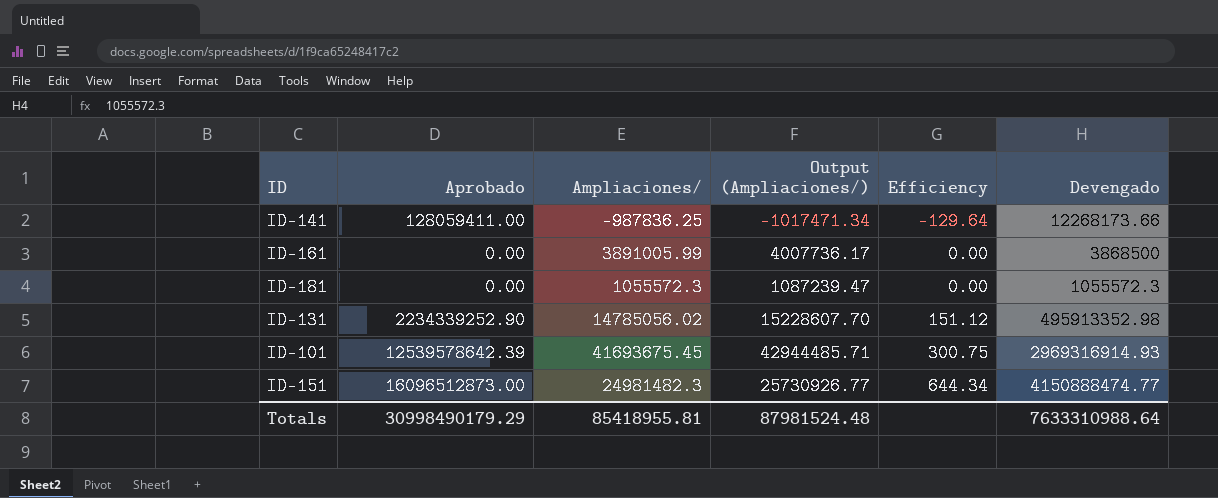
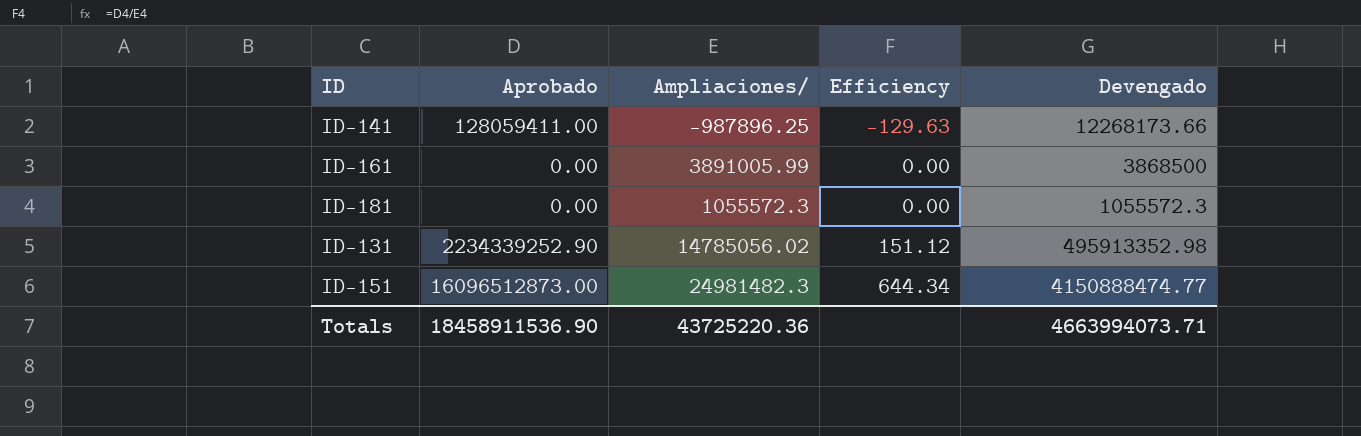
column Output (Ampliaciones/) | formula: [Ampliaciones/] * 1.03 -> none
row ID-101: 12539578642.39 | 41693675.45 | 42944485.71 | 300.75 | 2969316914.93 -> none
ID-141 | Ampliaciones/: -987836.25 -> -987896.25
ID-141 | Efficiency: -129.64 -> -129.63
Totals | Aprobado: 30998490179.29 -> 18458911536.90
Totals | Ampliaciones/: 85418955.81 -> 43725220.36
Totals | Devengado: 7633310988.64 -> 4663994073.71

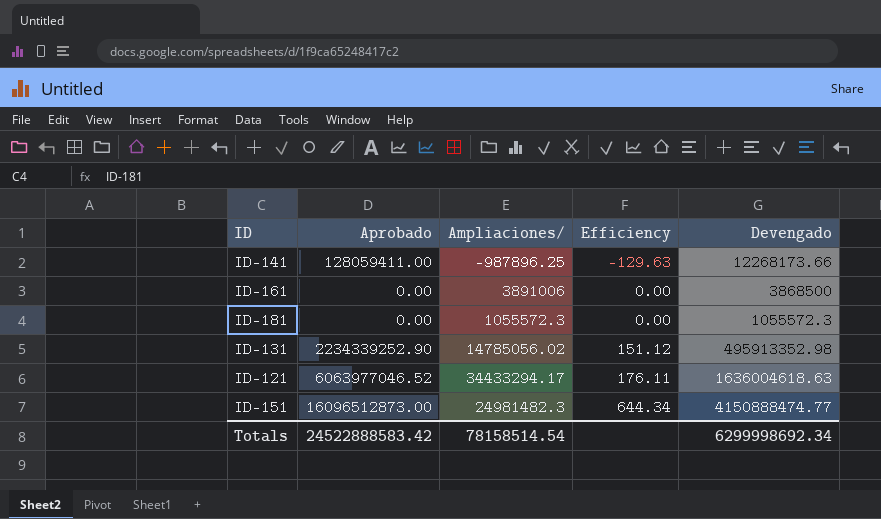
ID-161 | Ampliaciones/: 3891005.99 -> 3891006
row ID-121: none -> 6063977046.52 | 34433294.17 | 176.11 | 1636004618.63
Totals | Aprobado: 18458911536.90 -> 24522888583.42
Totals | Ampliaciones/: 43725220.36 -> 78158514.54
Totals | Devengado: 4663994073.71 -> 6299998692.34

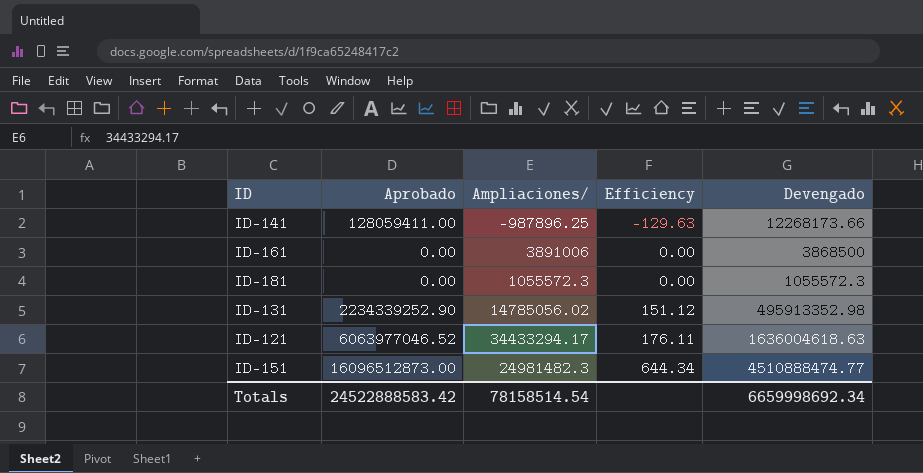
ID-151 | Devengado: 4150888474.77 -> 4510888474.77
Totals | Devengado: 6299998692.34 -> 6659998692.34

